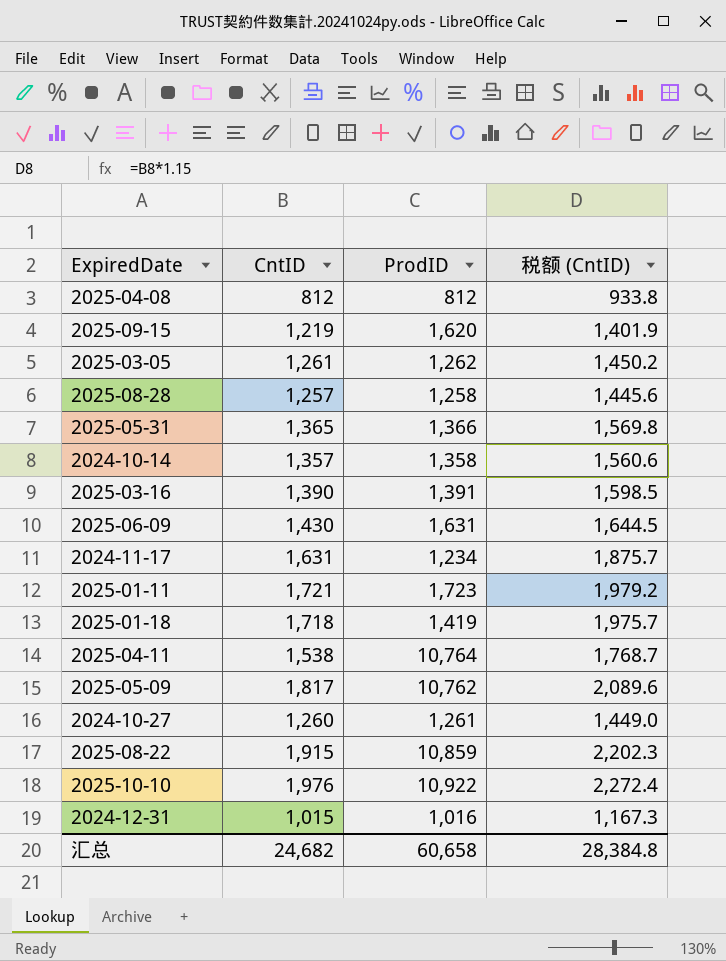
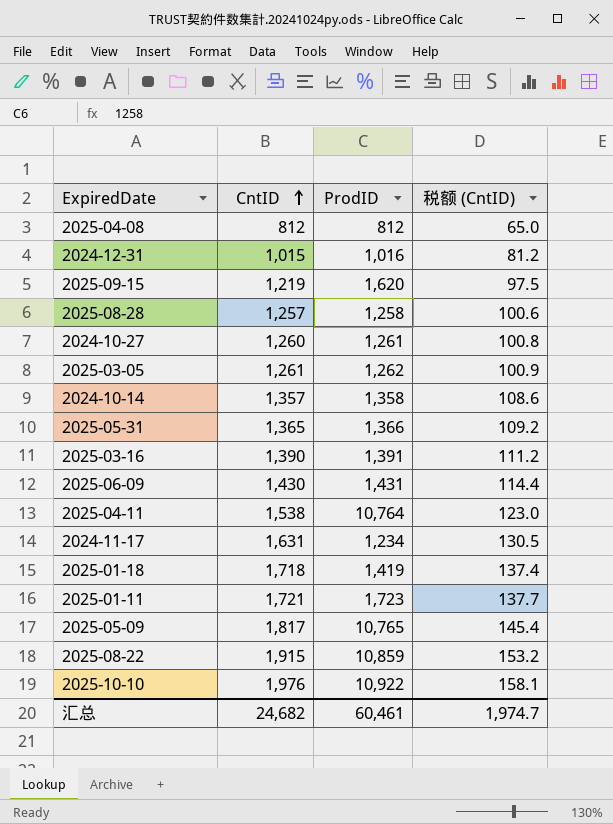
row order: none -> CntID ascending
column 税额 (CntID) | formula: [CntID] * 1.15 -> [CntID] * 0.08
2025-06-09 | ProdID: 1,631 -> 1,431
2025-05-09 | ProdID: 10,762 -> 10,765
汇总 | ProdID: 60,658 -> 60,461
汇总 | 税额 (CntID): 28,384.8 -> 1,974.7

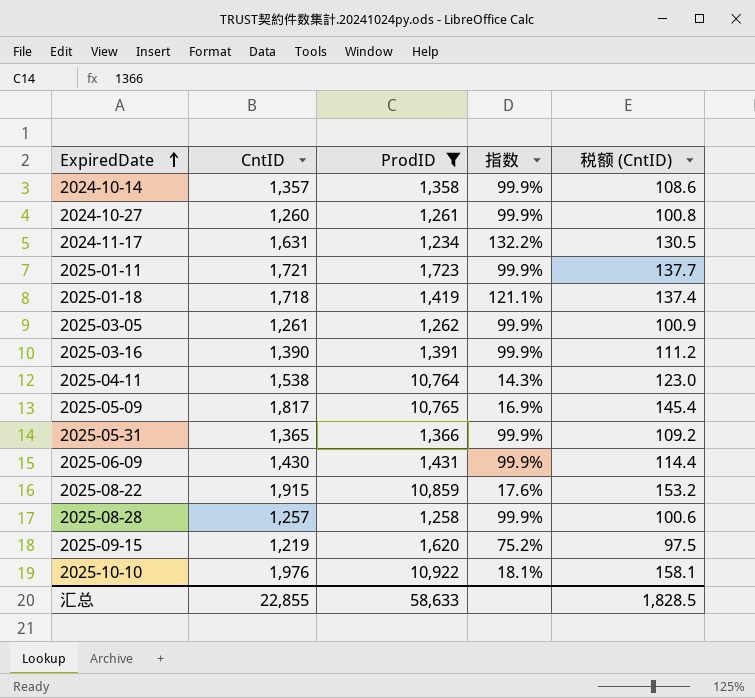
filter: none -> ProdID >= 1,234
row order: CntID ascending -> ExpiredDate ascending
column 指数 | formula: none -> [CntID] / [ProdID]
汇总 | CntID: 24,682 -> 22,855
汇总 | ProdID: 60,461 -> 58,633
汇总 | 税额 (CntID): 1,974.7 -> 1,828.5

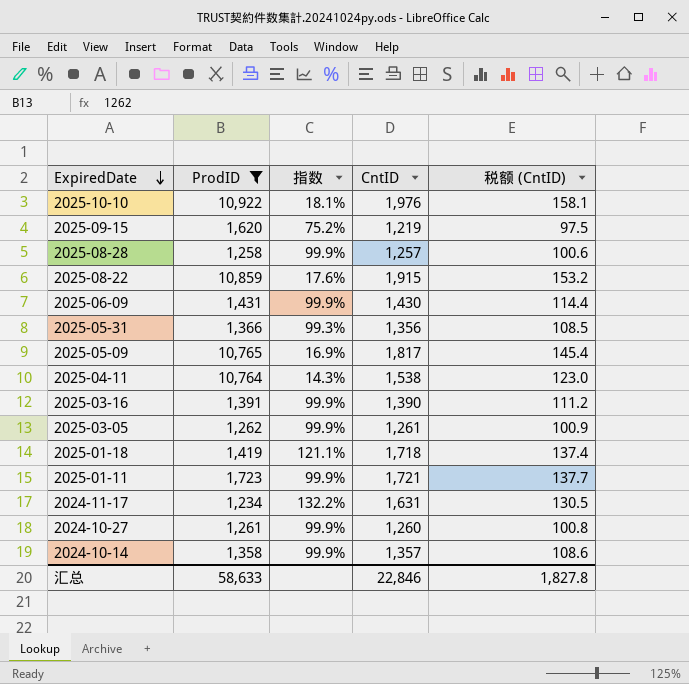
row order: ExpiredDate ascending -> ExpiredDate descending
column CntID | position: 2 -> 4
2025-05-31 | 指数: 99.9% -> 99.3%
2025-05-31 | CntID: 1,365 -> 1,356
2025-05-31 | 税额 (CntID): 109.2 -> 108.5
汇总 | CntID: 22,855 -> 22,846
汇总 | 税额 (CntID): 1,828.5 -> 1,827.8

